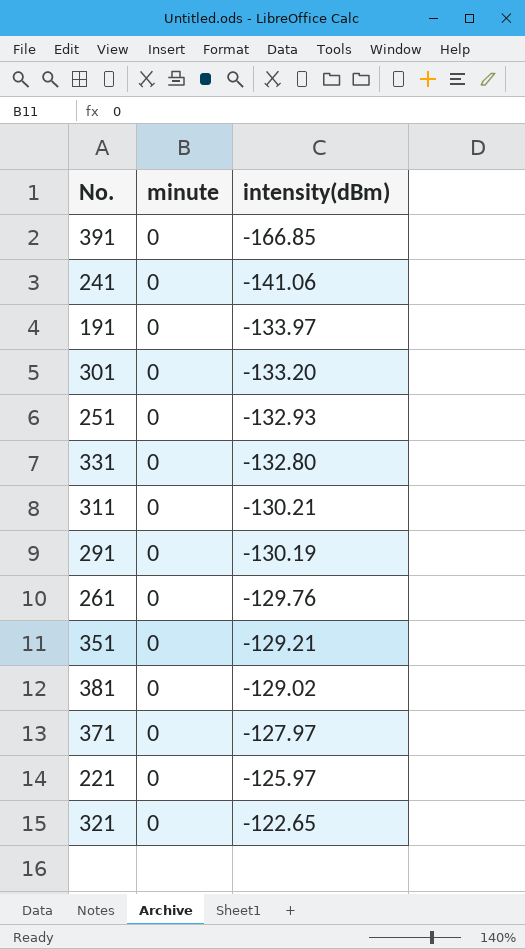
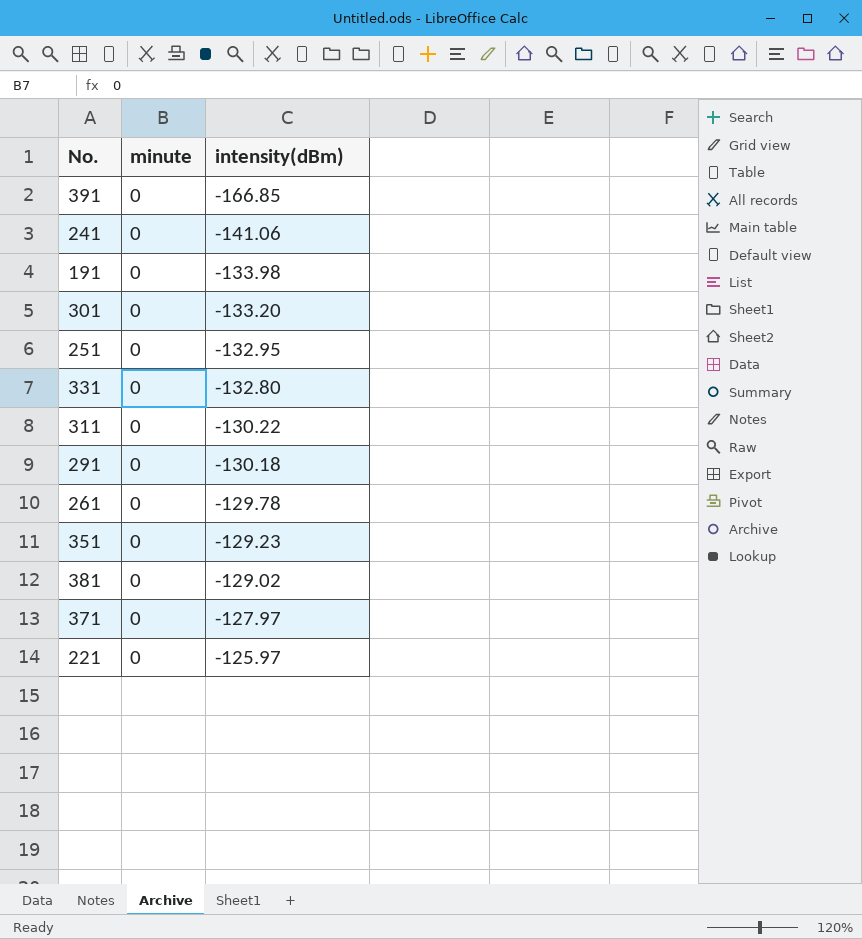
row 321: 0 | -122.65 -> none
191 | intensity(dBm): -133.97 -> -133.98
251 | intensity(dBm): -132.93 -> -132.95
311 | intensity(dBm): -130.21 -> -130.22
291 | intensity(dBm): -130.19 -> -130.18
261 | intensity(dBm): -129.76 -> -129.78
351 | intensity(dBm): -129.21 -> -129.23

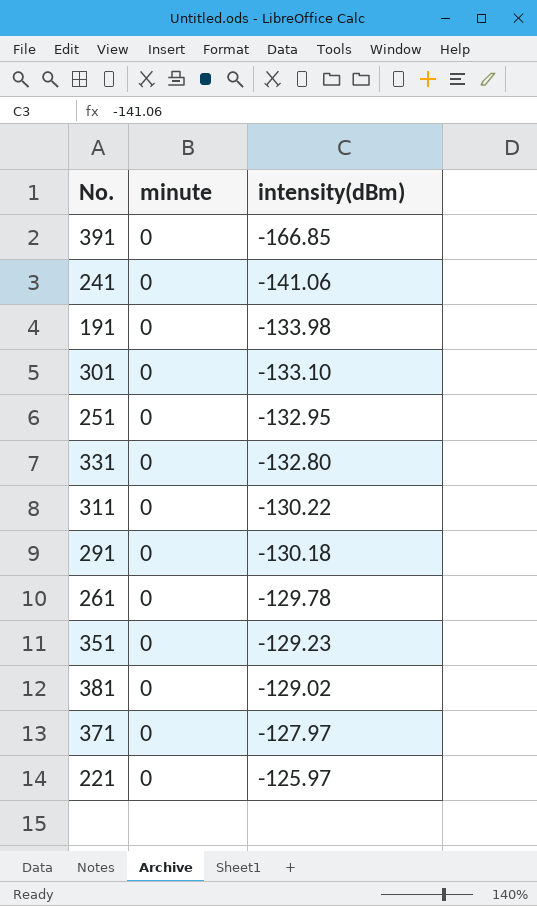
301 | intensity(dBm): -133.20 -> -133.10

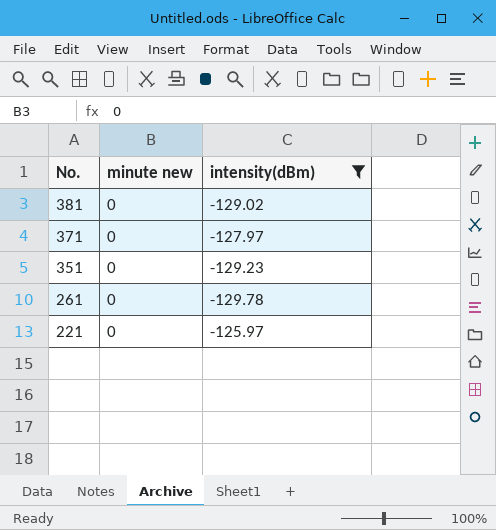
filter: none -> intensity(dBm) >= -129.78
row order: intensity(dBm) ascending -> No. descending
column name: minute -> minute new

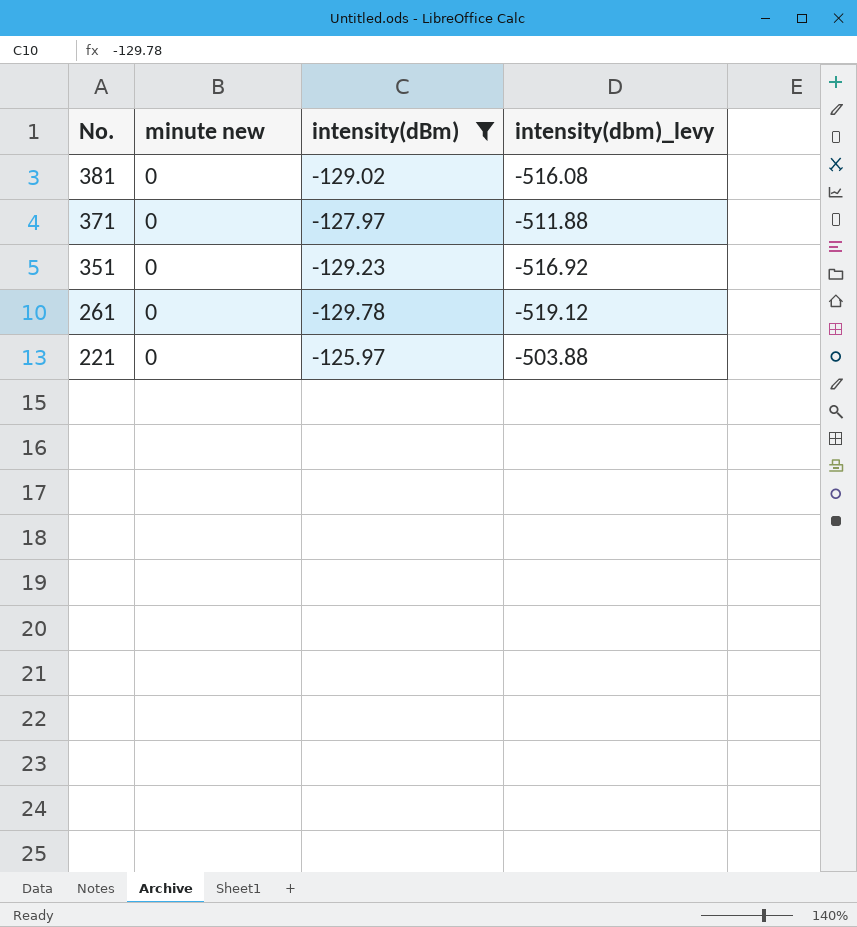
column intensity(dbm)_levy | formula: none -> [intensity(dBm)] * 4

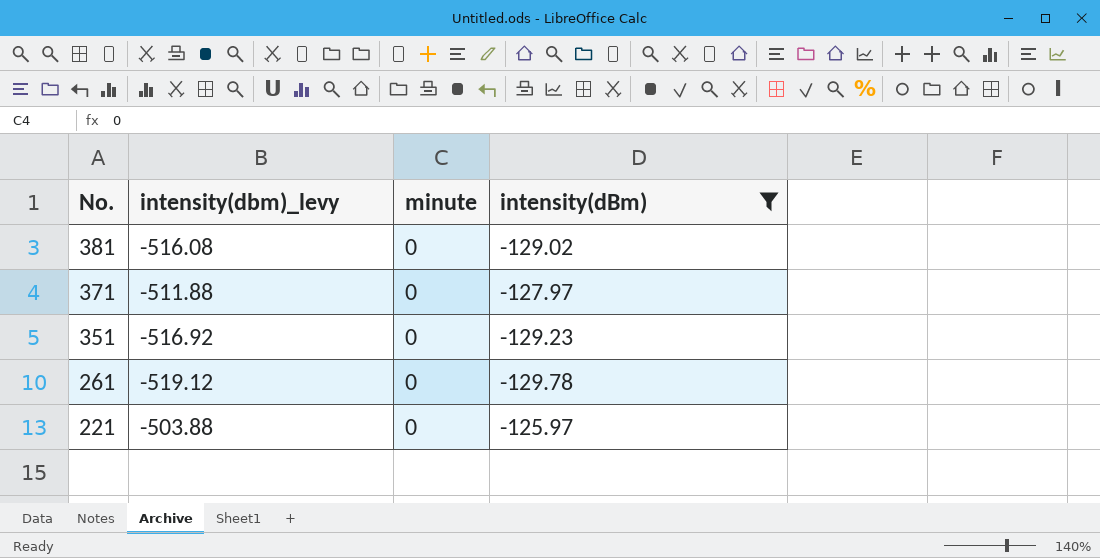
column intensity(dbm)_levy | position: 4 -> 2
column name: minute new -> minute

